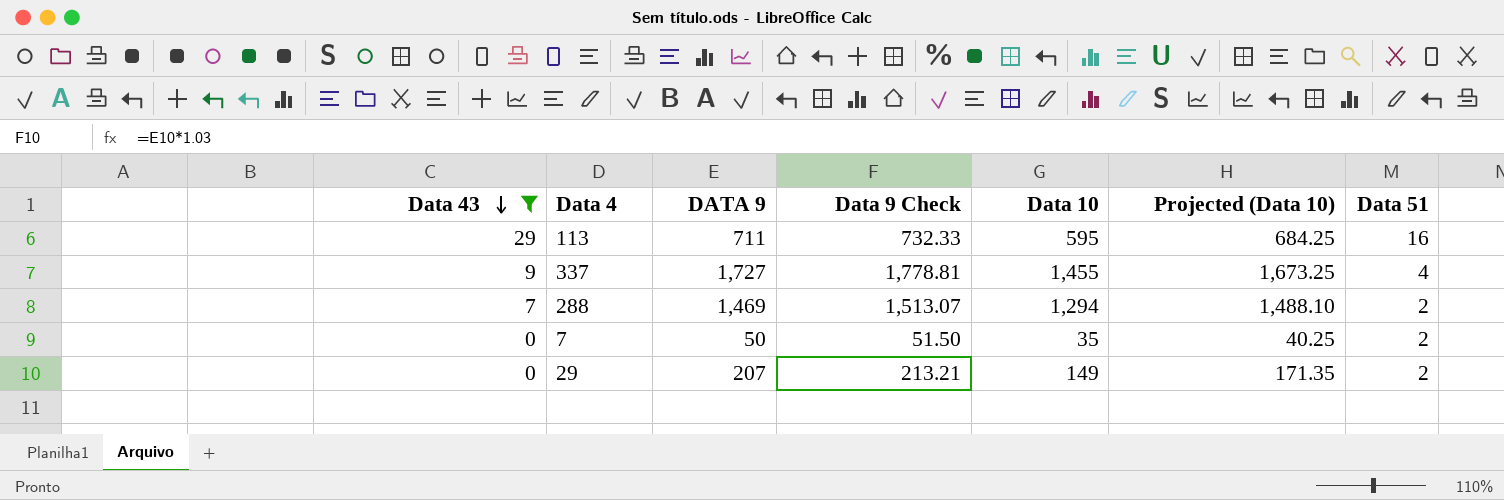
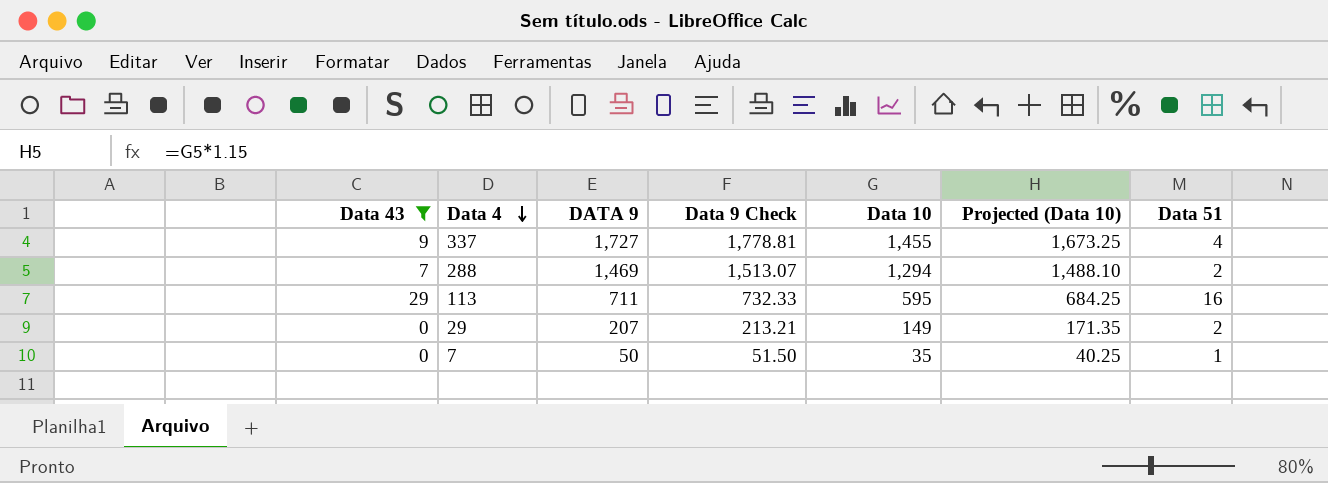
row order: Data 43 descending -> Data 4 descending
7 | Data 51: 2 -> 1

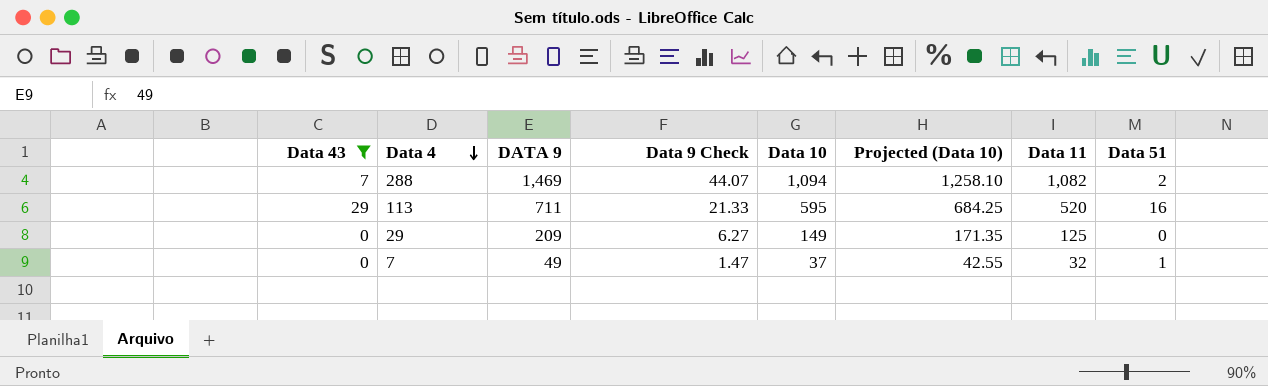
column Data 9 Check | formula: [DATA 9] * 1.03 -> [DATA 9] * 0.03
column Data 11 | position: none -> 7
row 337: 9 | 1,727 | 1,778.81 | 1,455 | 1,673.25 | 4 -> none
288 | Data 10: 1,294 -> 1,094
288 | Projected (Data 10): 1,488.10 -> 1,258.10
29 | DATA 9: 207 -> 209
29 | Data 51: 2 -> 0
7 | DATA 9: 50 -> 49
7 | Data 10: 35 -> 37
7 | Projected (Data 10): 40.25 -> 42.55

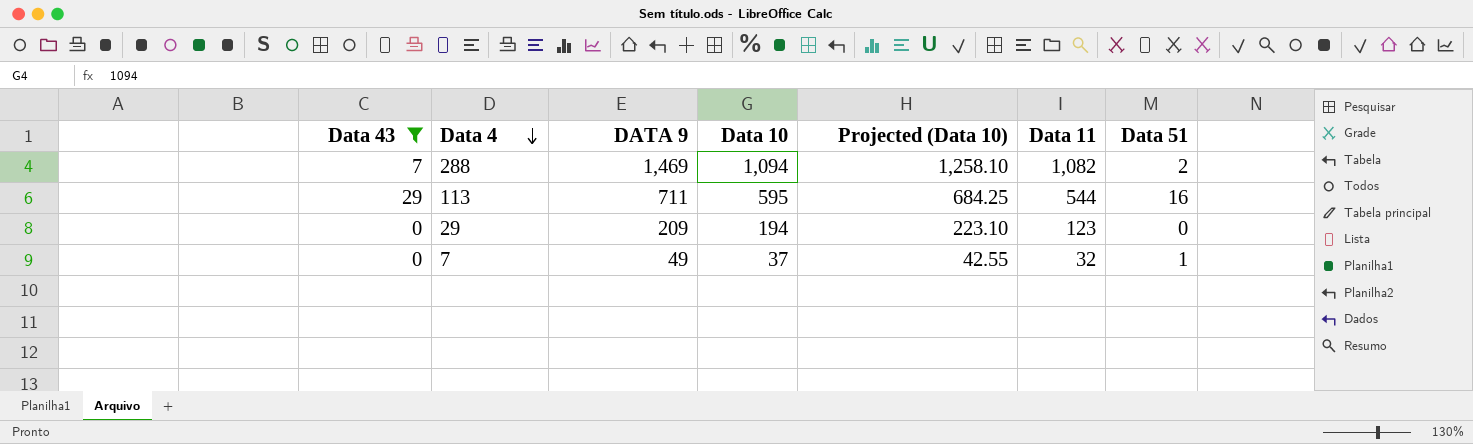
column Data 9 Check | formula: [DATA 9] * 0.03 -> none
113 | Data 11: 520 -> 544
29 | Data 10: 149 -> 194
29 | Projected (Data 10): 171.35 -> 223.10
29 | Data 11: 125 -> 123

